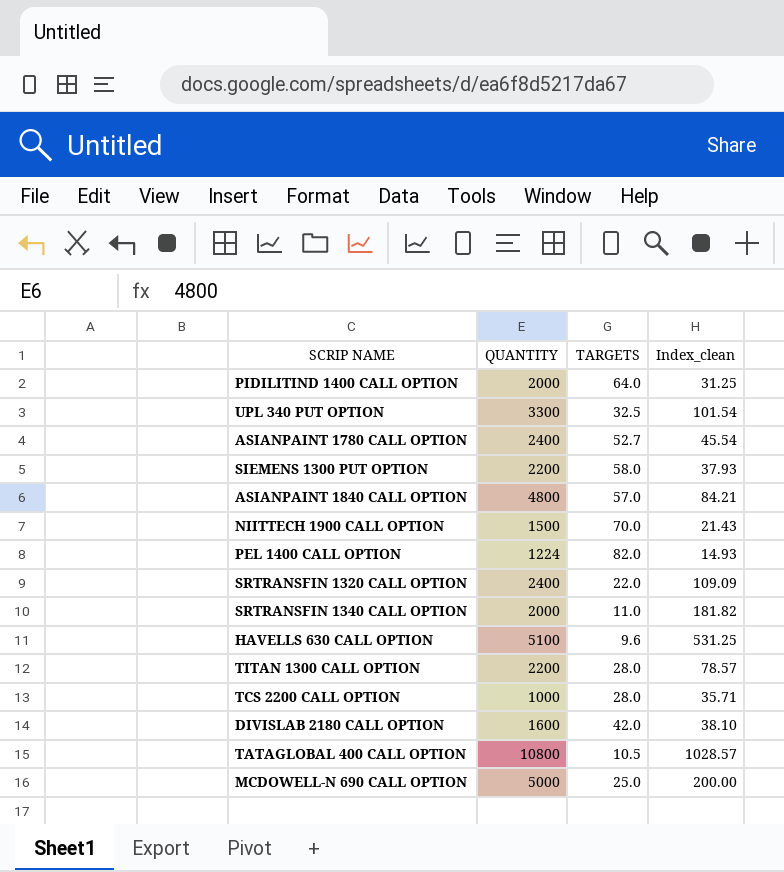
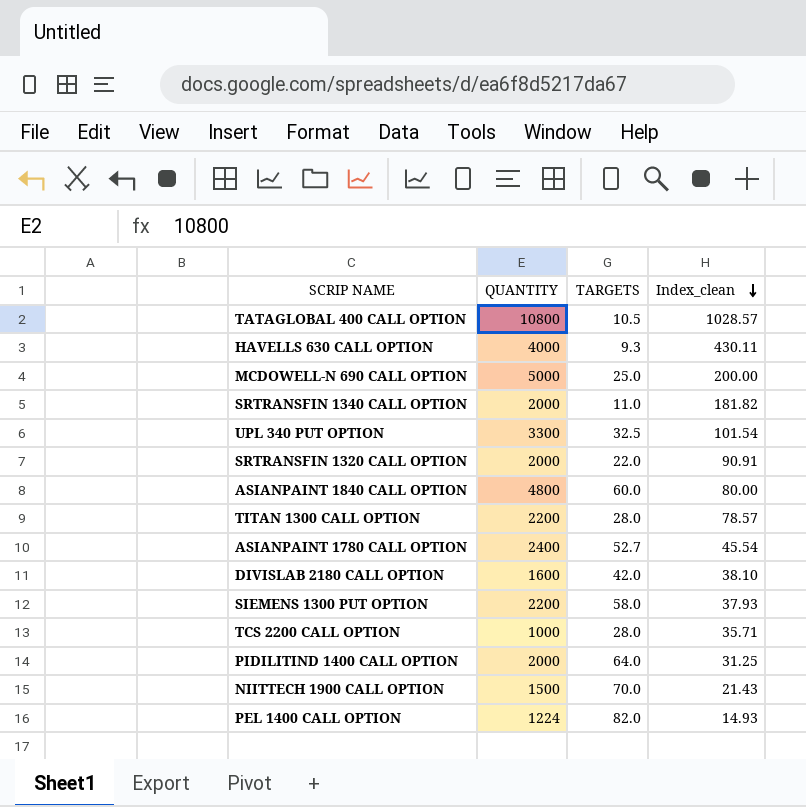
row order: none -> Index_clean descending
HAVELLS 630 CALL OPTION | QUANTITY: 5100 -> 4000
HAVELLS 630 CALL OPTION | TARGETS: 9.6 -> 9.3
HAVELLS 630 CALL OPTION | Index_clean: 531.25 -> 430.11
SRTRANSFIN 1320 CALL OPTION | QUANTITY: 2400 -> 2000
SRTRANSFIN 1320 CALL OPTION | Index_clean: 109.09 -> 90.91
ASIANPAINT 1840 CALL OPTION | TARGETS: 57.0 -> 60.0
ASIANPAINT 1840 CALL OPTION | Index_clean: 84.21 -> 80.00

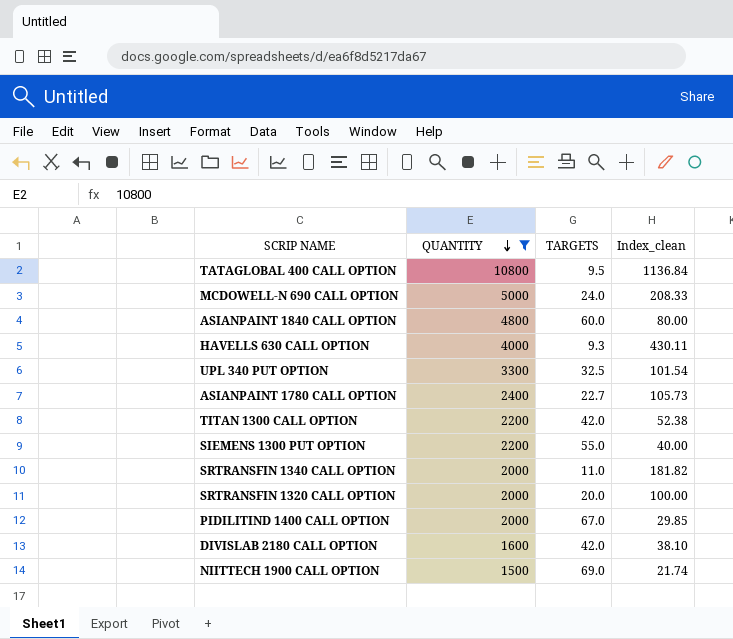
filter: none -> QUANTITY >= 1500
row order: Index_clean descending -> QUANTITY descending
TATAGLOBAL 400 CALL OPTION | TARGETS: 10.5 -> 9.5
TATAGLOBAL 400 CALL OPTION | Index_clean: 1028.57 -> 1136.84
MCDOWELL-N 690 CALL OPTION | TARGETS: 25.0 -> 24.0
MCDOWELL-N 690 CALL OPTION | Index_clean: 200.00 -> 208.33
ASIANPAINT 1780 CALL OPTION | TARGETS: 52.7 -> 22.7
ASIANPAINT 1780 CALL OPTION | Index_clean: 45.54 -> 105.73
TITAN 1300 CALL OPTION | TARGETS: 28.0 -> 42.0
TITAN 1300 CALL OPTION | Index_clean: 78.57 -> 52.38
SIEMENS 1300 PUT OPTION | TARGETS: 58.0 -> 55.0
SIEMENS 1300 PUT OPTION | Index_clean: 37.93 -> 40.00
SRTRANSFIN 1320 CALL OPTION | TARGETS: 22.0 -> 20.0
SRTRANSFIN 1320 CALL OPTION | Index_clean: 90.91 -> 100.00
PIDILITIND 1400 CALL OPTION | TARGETS: 64.0 -> 67.0
PIDILITIND 1400 CALL OPTION | Index_clean: 31.25 -> 29.85
NIITTECH 1900 CALL OPTION | TARGETS: 70.0 -> 69.0
NIITTECH 1900 CALL OPTION | Index_clean: 21.43 -> 21.74

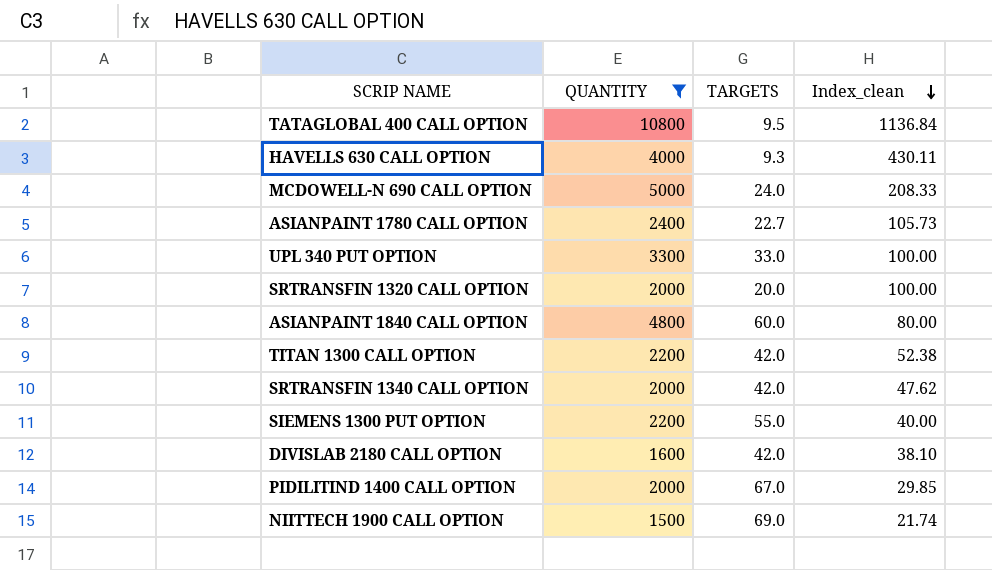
row order: QUANTITY descending -> Index_clean descending
UPL 340 PUT OPTION | TARGETS: 32.5 -> 33.0
UPL 340 PUT OPTION | Index_clean: 101.54 -> 100.00
SRTRANSFIN 1340 CALL OPTION | TARGETS: 11.0 -> 42.0
SRTRANSFIN 1340 CALL OPTION | Index_clean: 181.82 -> 47.62

